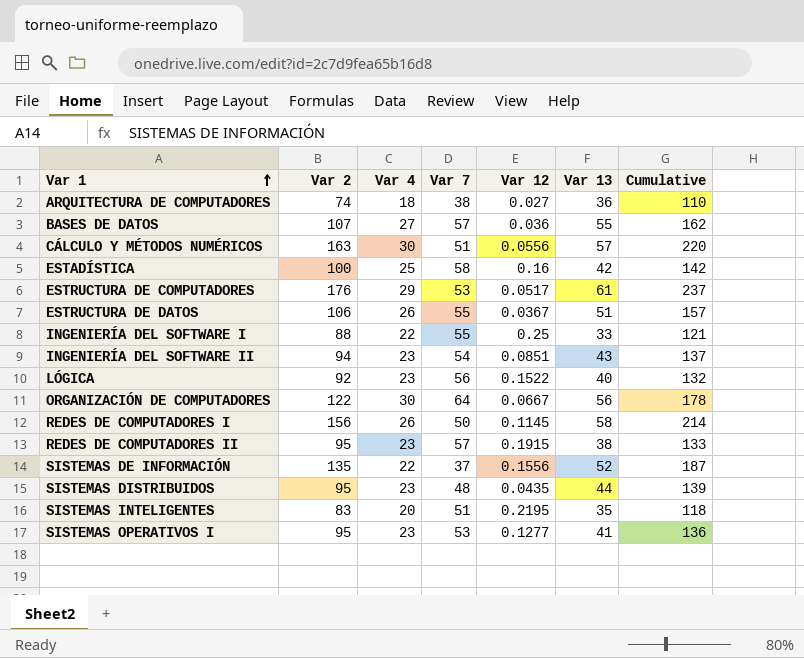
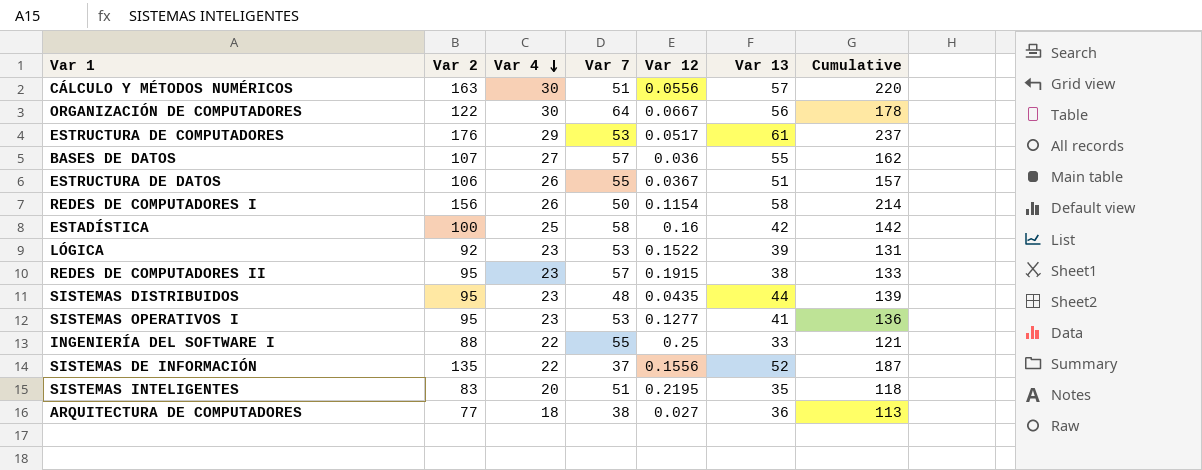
row order: Var 1 ascending -> Var 4 descending
row INGENIERÍA DEL SOFTWARE II: 94 | 23 | 54 | 0.0851 | 43 | 137 -> none
REDES DE COMPUTADORES I | Var 12: 0.1145 -> 0.1154
LÓGICA | Var 7: 56 -> 53
LÓGICA | Var 13: 40 -> 39
LÓGICA | Cumulative: 132 -> 131
ARQUITECTURA DE COMPUTADORES | Var 2: 74 -> 77
ARQUITECTURA DE COMPUTADORES | Cumulative: 110 -> 113

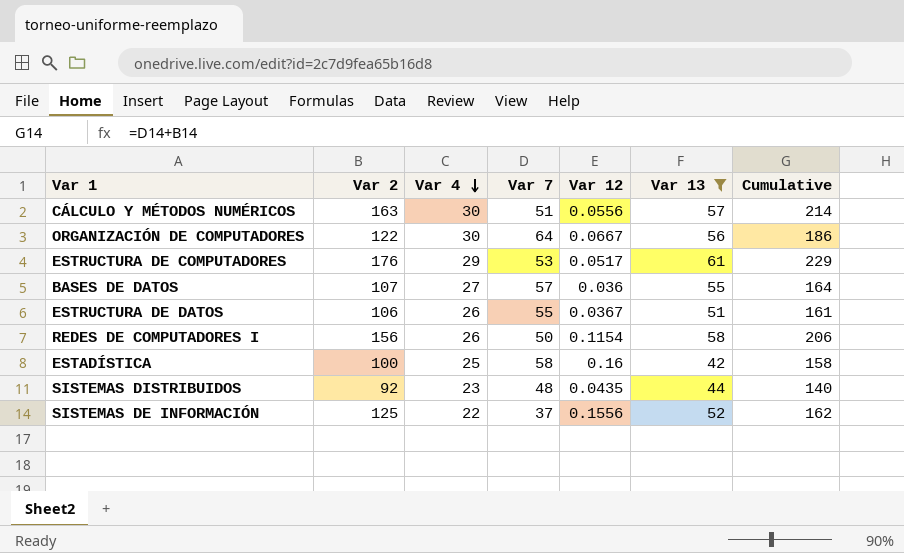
filter: none -> Var 13 >= 42
column Cumulative | formula: [Var 2] + [Var 13] -> [Var 2] + [Var 7]
SISTEMAS DISTRIBUIDOS | Var 2: 95 -> 92
SISTEMAS DE INFORMACIÓN | Var 2: 135 -> 125

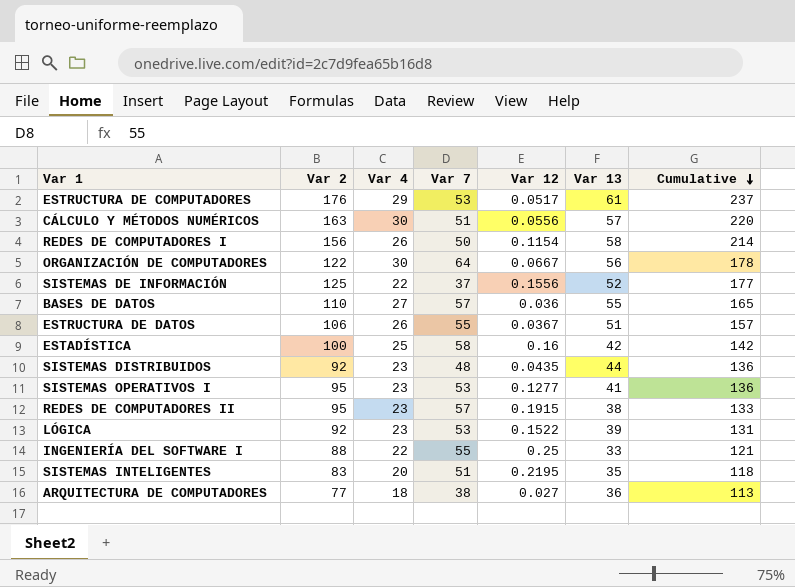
filter: Var 13 >= 42 -> none
row order: Var 4 descending -> Cumulative descending
column Cumulative | formula: [Var 2] + [Var 7] -> [Var 2] + [Var 13]
BASES DE DATOS | Var 2: 107 -> 110

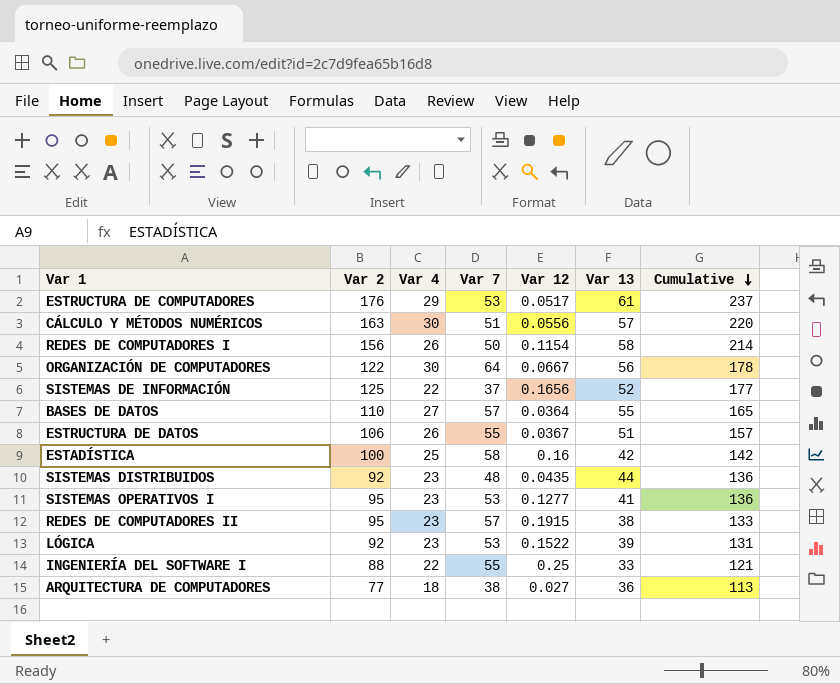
row SISTEMAS INTELIGENTES: 83 | 20 | 51 | 0.2195 | 35 | 118 -> none
SISTEMAS DE INFORMACIÓN | Var 12: 0.1556 -> 0.1656
BASES DE DATOS | Var 12: 0.036 -> 0.0364

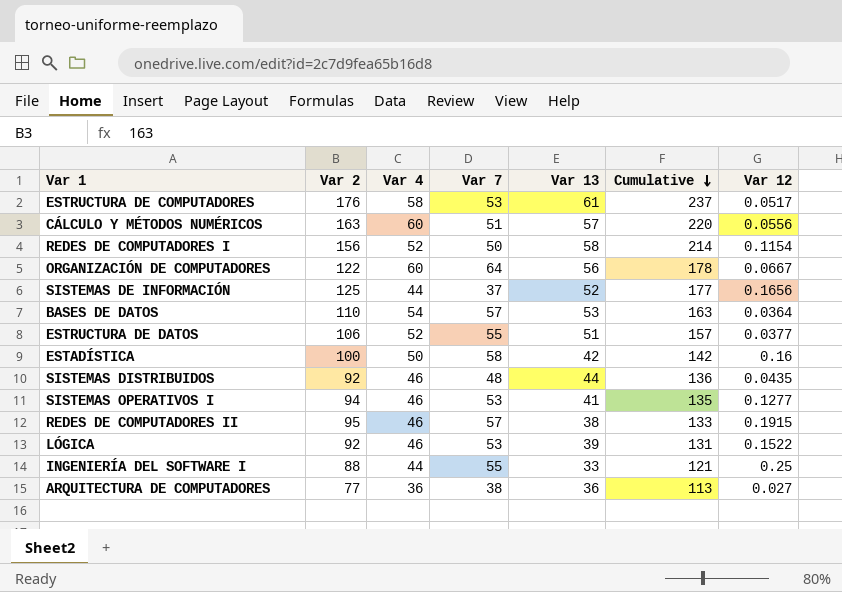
column Var 12 | position: 5 -> 7
ESTRUCTURA DE COMPUTADORES | Var 4: 29 -> 58
CÁLCULO Y MÉTODOS NUMÉRICOS | Var 4: 30 -> 60
REDES DE COMPUTADORES I | Var 4: 26 -> 52
ORGANIZACIÓN DE COMPUTADORES | Var 4: 30 -> 60
SISTEMAS DE INFORMACIÓN | Var 4: 22 -> 44
BASES DE DATOS | Var 4: 27 -> 54
BASES DE DATOS | Var 13: 55 -> 53
BASES DE DATOS | Cumulative: 165 -> 163
ESTRUCTURA DE DATOS | Var 4: 26 -> 52
ESTRUCTURA DE DATOS | Var 12: 0.0367 -> 0.0377
ESTADÍSTICA | Var 4: 25 -> 50
SISTEMAS DISTRIBUIDOS | Var 4: 23 -> 46
SISTEMAS OPERATIVOS I | Var 2: 95 -> 94
SISTEMAS OPERATIVOS I | Var 4: 23 -> 46
SISTEMAS OPERATIVOS I | Cumulative: 136 -> 135
REDES DE COMPUTADORES II | Var 4: 23 -> 46
LÓGICA | Var 4: 23 -> 46
INGENIERÍA DEL SOFTWARE I | Var 4: 22 -> 44
ARQUITECTURA DE COMPUTADORES | Var 4: 18 -> 36

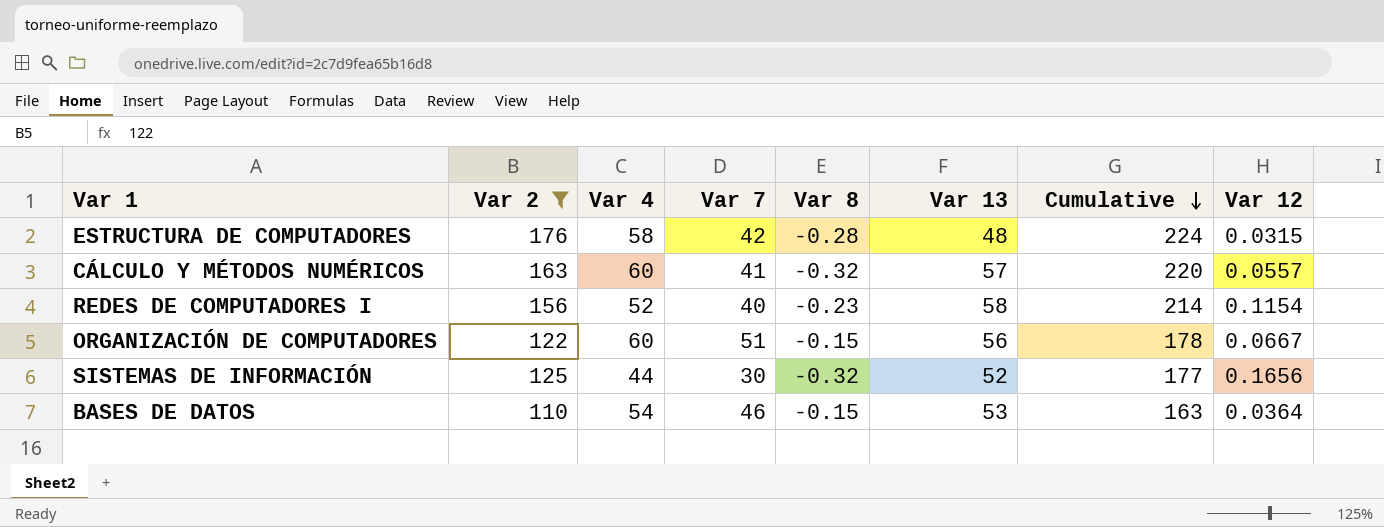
filter: none -> Var 2 >= 110
column Var 8 | formula: none -> ([Var 7] - [Var 4]) / [Var 4]
ESTRUCTURA DE COMPUTADORES | Var 7: 53 -> 42
ESTRUCTURA DE COMPUTADORES | Var 13: 61 -> 48
ESTRUCTURA DE COMPUTADORES | Cumulative: 237 -> 224
ESTRUCTURA DE COMPUTADORES | Var 12: 0.0517 -> 0.0315
CÁLCULO Y MÉTODOS NUMÉRICOS | Var 7: 51 -> 41
CÁLCULO Y MÉTODOS NUMÉRICOS | Var 12: 0.0556 -> 0.0557
REDES DE COMPUTADORES I | Var 7: 50 -> 40
ORGANIZACIÓN DE COMPUTADORES | Var 7: 64 -> 51
SISTEMAS DE INFORMACIÓN | Var 7: 37 -> 30
BASES DE DATOS | Var 7: 57 -> 46

